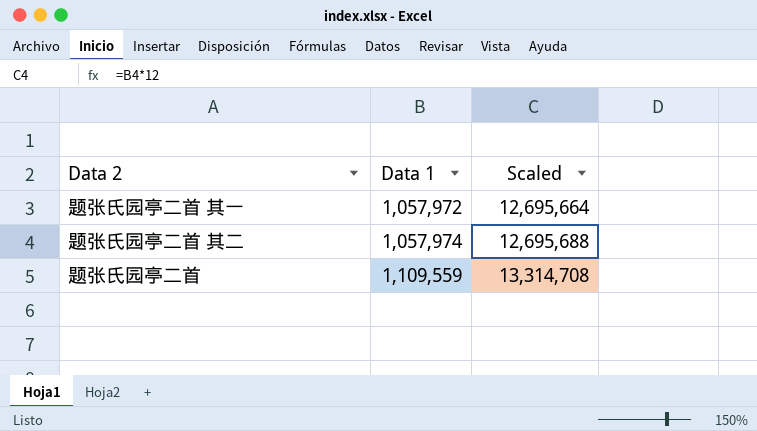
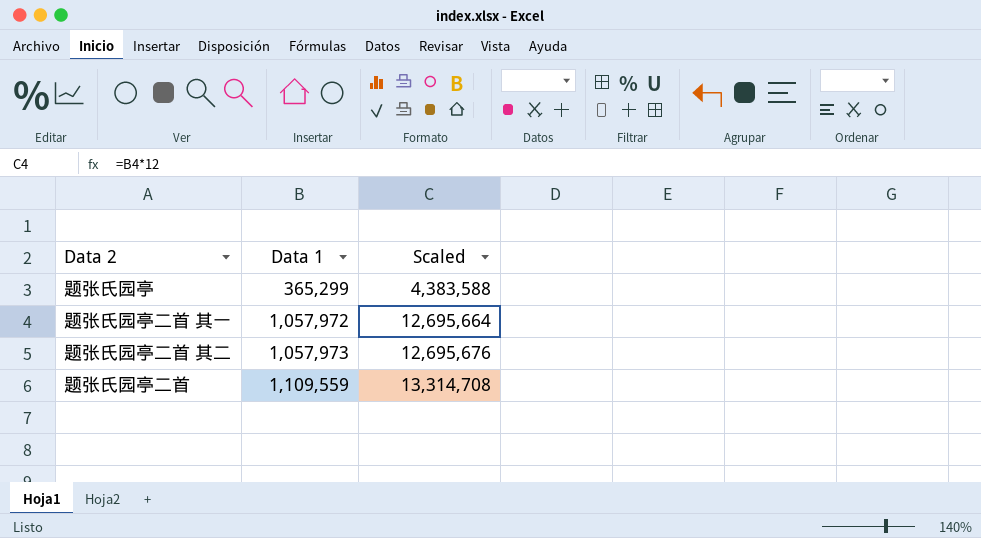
row 题张氏园亭: none -> 365,299 | 4,383,588
题张氏园亭二首 其二 | Data 1: 1,057,974 -> 1,057,973
题张氏园亭二首 其二 | Scaled: 12,695,688 -> 12,695,676

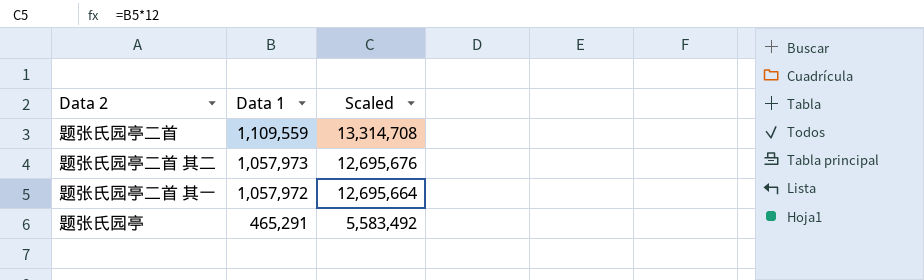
row order: Data 1 ascending -> Data 1 descending
题张氏园亭 | Data 1: 365,299 -> 465,291
题张氏园亭 | Scaled: 4,383,588 -> 5,583,492

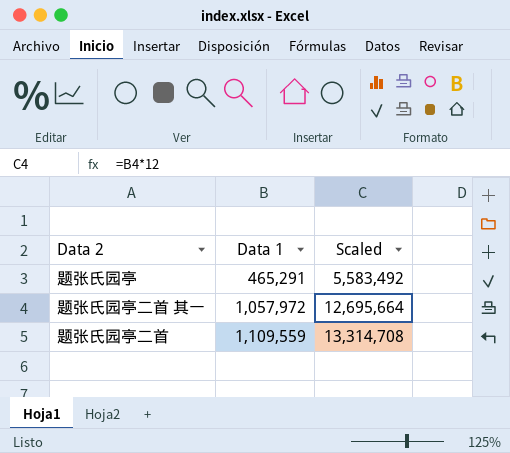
row order: Data 1 descending -> Data 1 ascending
row 题张氏园亭二首 其二: 1,057,973 | 12,695,676 -> none

